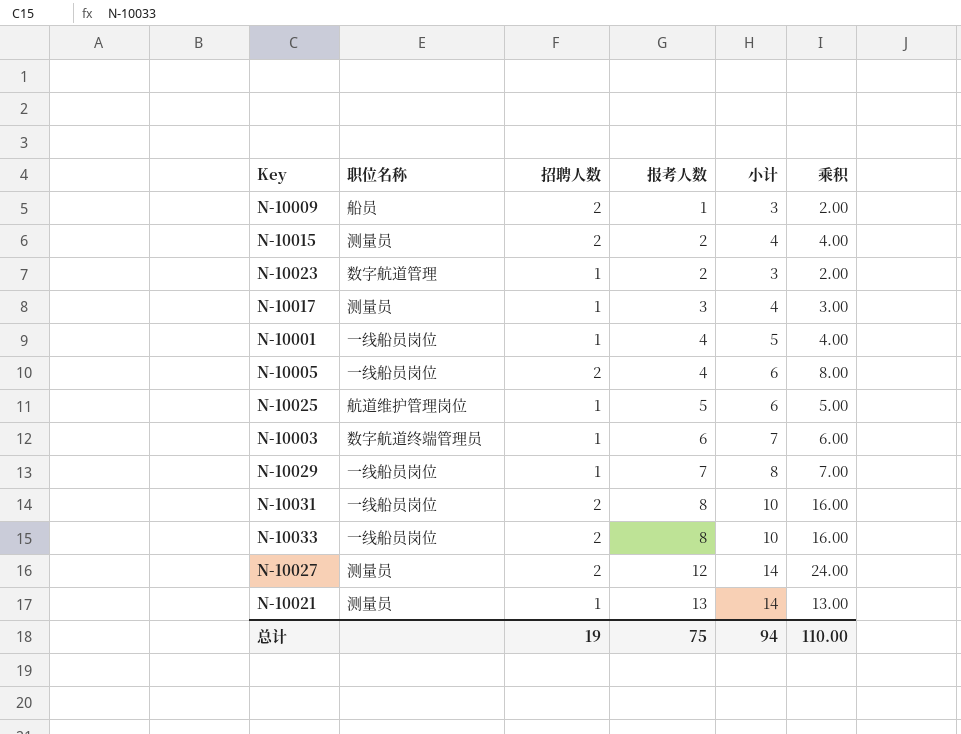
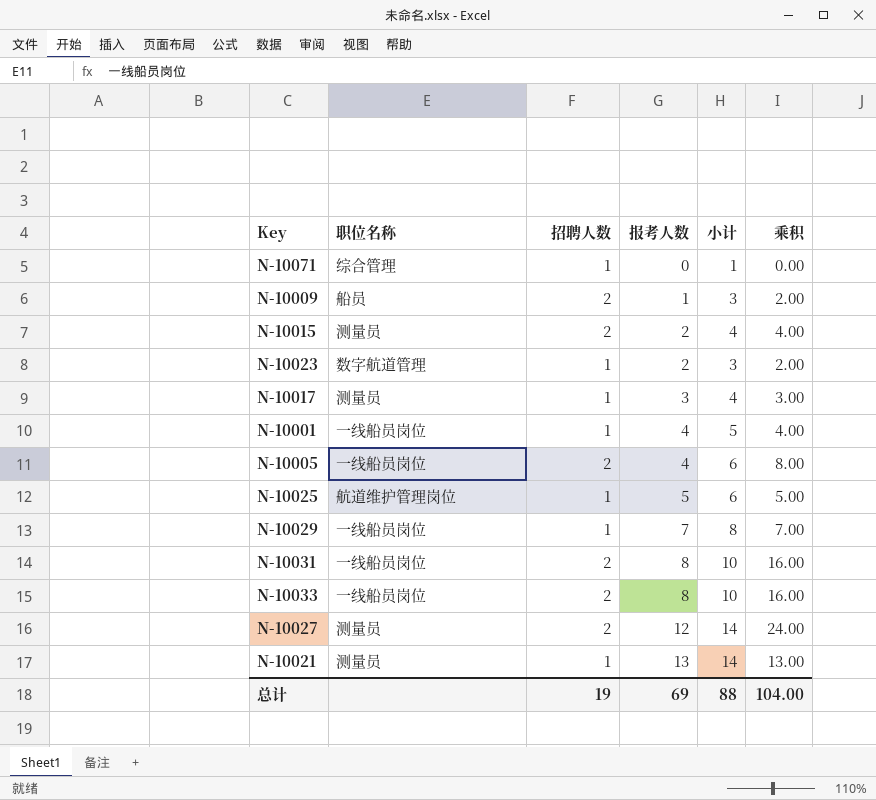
row N-10003: 数字航道终端管理员 | 1 | 6 | 7 | 6.00 -> none
row N-10071: none -> 综合管理 | 1 | 0 | 1 | 0.00
总计 | 报考人数: 75 -> 69
总计 | 小计: 94 -> 88
总计 | 乘积: 110.00 -> 104.00

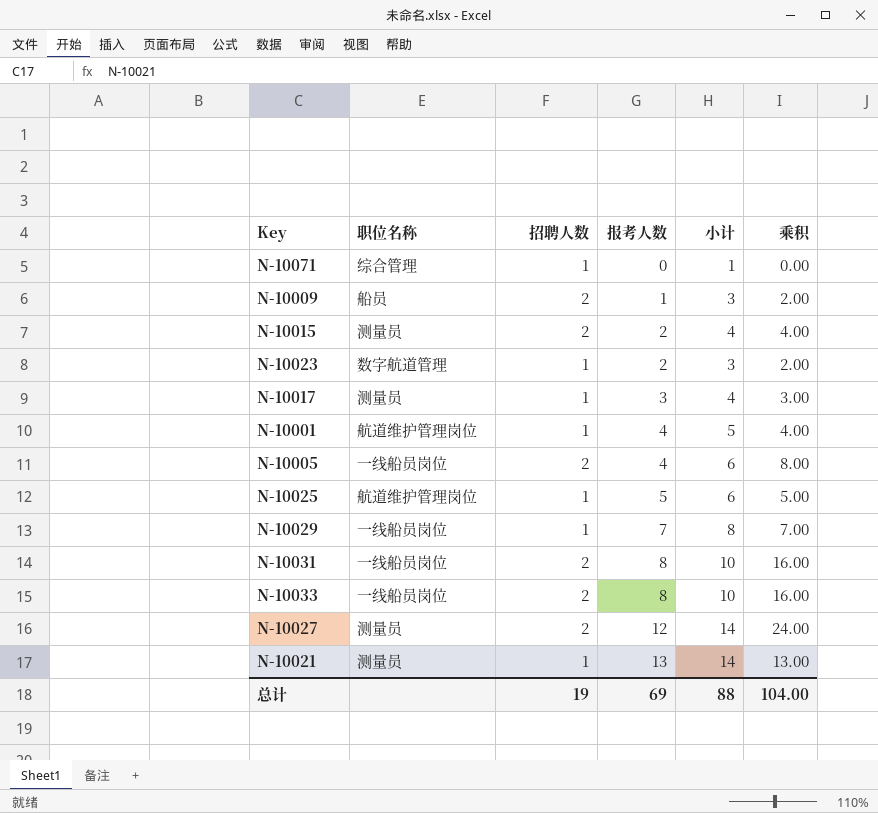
N-10001 | 职位名称: 一线船员岗位 -> 航道维护管理岗位

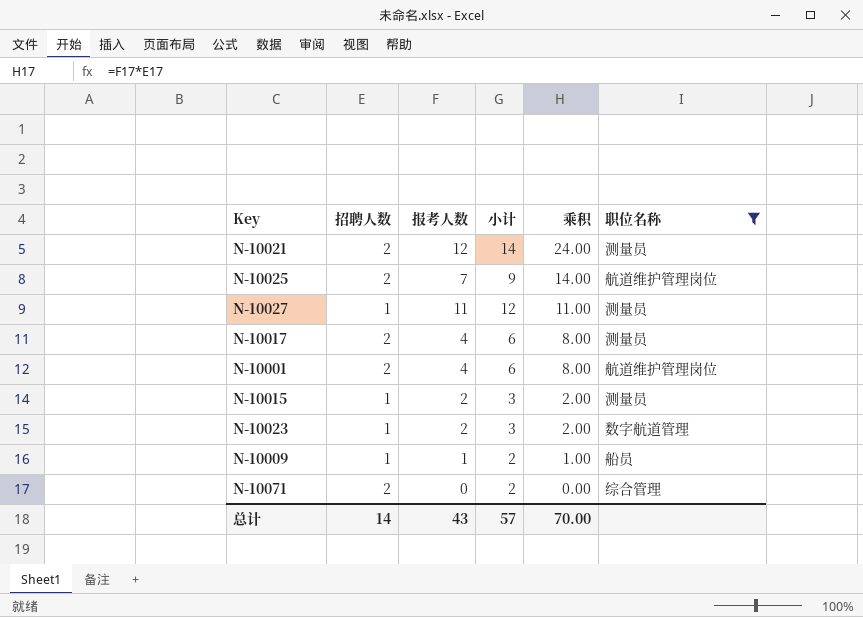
filter: none -> 职位名称 != 一线船员岗位
row order: 报考人数 ascending -> 乘积 descending
column 职位名称 | position: 2 -> 6
N-10021 | 招聘人数: 1 -> 2
N-10021 | 报考人数: 13 -> 12
N-10021 | 乘积: 13.00 -> 24.00
N-10025 | 招聘人数: 1 -> 2
N-10025 | 报考人数: 5 -> 7
N-10025 | 小计: 6 -> 9
N-10025 | 乘积: 5.00 -> 14.00
N-10027 | 招聘人数: 2 -> 1
N-10027 | 报考人数: 12 -> 11
N-10027 | 小计: 14 -> 12
N-10027 | 乘积: 24.00 -> 11.00
N-10017 | 招聘人数: 1 -> 2
N-10017 | 报考人数: 3 -> 4
N-10017 | 小计: 4 -> 6
N-10017 | 乘积: 3.00 -> 8.00
N-10001 | 招聘人数: 1 -> 2
N-10001 | 小计: 5 -> 6
N-10001 | 乘积: 4.00 -> 8.00
N-10015 | 招聘人数: 2 -> 1
N-10015 | 小计: 4 -> 3
N-10015 | 乘积: 4.00 -> 2.00
N-10009 | 招聘人数: 2 -> 1
N-10009 | 小计: 3 -> 2
N-10009 | 乘积: 2.00 -> 1.00
N-10071 | 招聘人数: 1 -> 2
N-10071 | 小计: 1 -> 2
总计 | 招聘人数: 19 -> 14
总计 | 报考人数: 69 -> 43
总计 | 小计: 88 -> 57
总计 | 乘积: 104.00 -> 70.00

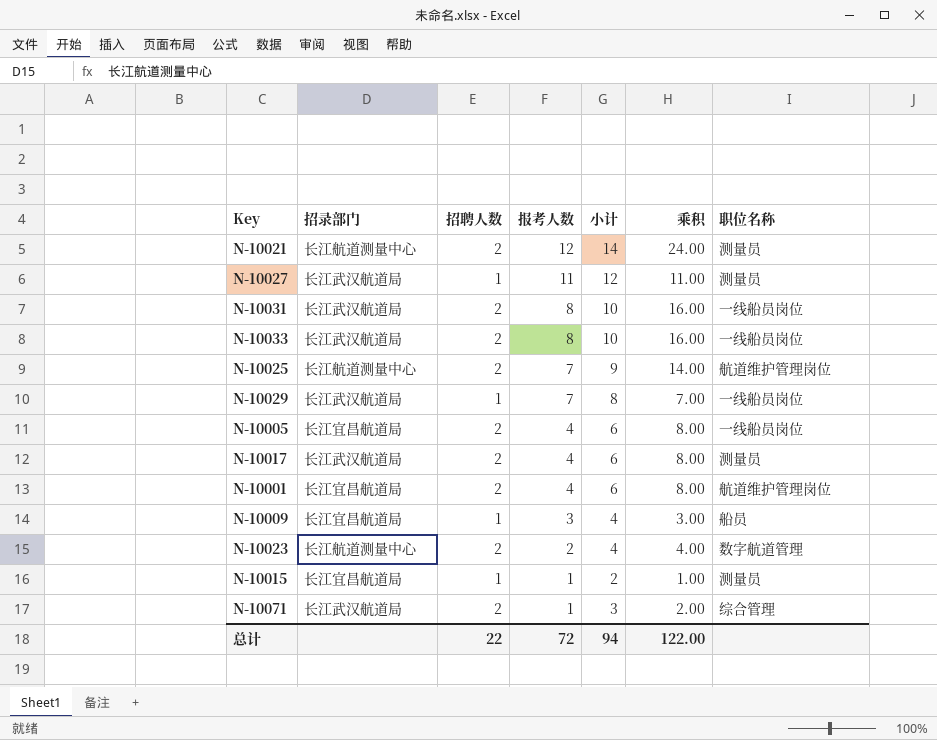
filter: 职位名称 != 一线船员岗位 -> none
row order: 乘积 descending -> 报考人数 descending
column 招录部门 | position: none -> 2
N-10009 | 报考人数: 1 -> 3
N-10009 | 小计: 2 -> 4
N-10009 | 乘积: 1.00 -> 3.00
N-10023 | 招聘人数: 1 -> 2
N-10023 | 小计: 3 -> 4
N-10023 | 乘积: 2.00 -> 4.00
N-10015 | 报考人数: 2 -> 1
N-10015 | 小计: 3 -> 2
N-10015 | 乘积: 2.00 -> 1.00
N-10071 | 报考人数: 0 -> 1
N-10071 | 小计: 2 -> 3
N-10071 | 乘积: 0.00 -> 2.00
总计 | 招聘人数: 14 -> 22
总计 | 报考人数: 43 -> 72
总计 | 小计: 57 -> 94
总计 | 乘积: 70.00 -> 122.00

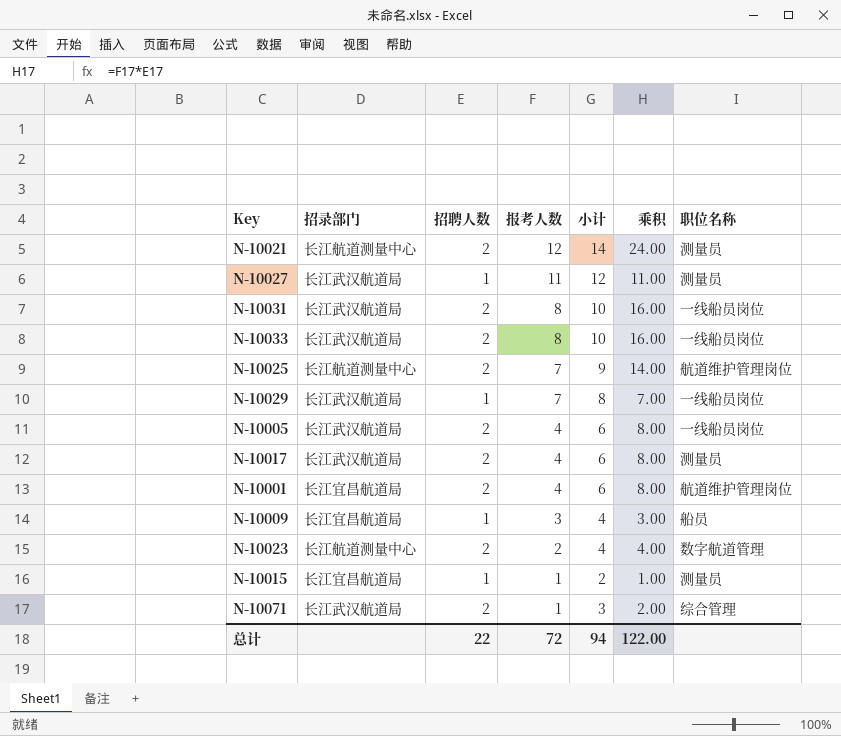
N-10005 | 招录部门: 长江宜昌航道局 -> 长江武汉航道局

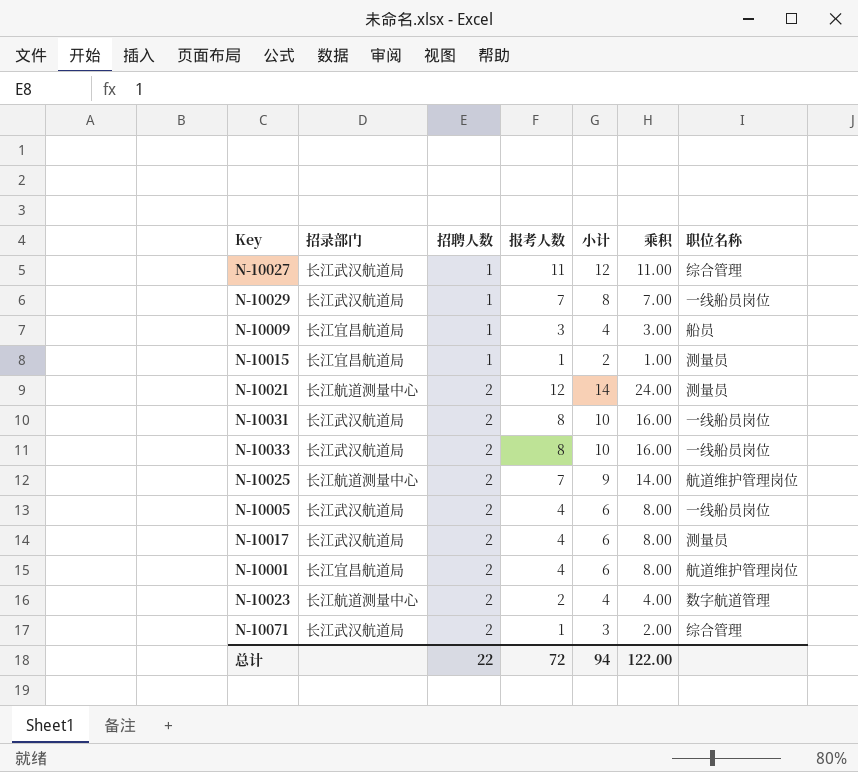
row order: 报考人数 descending -> 招聘人数 ascending
N-10027 | 职位名称: 测量员 -> 综合管理

